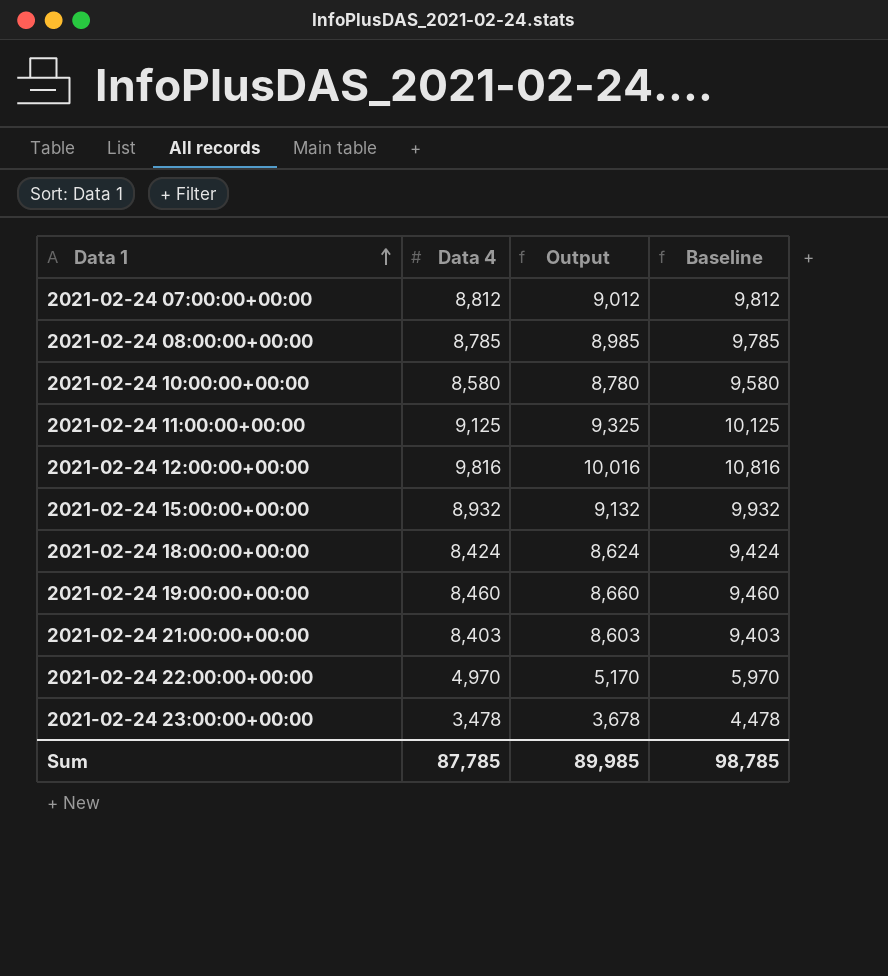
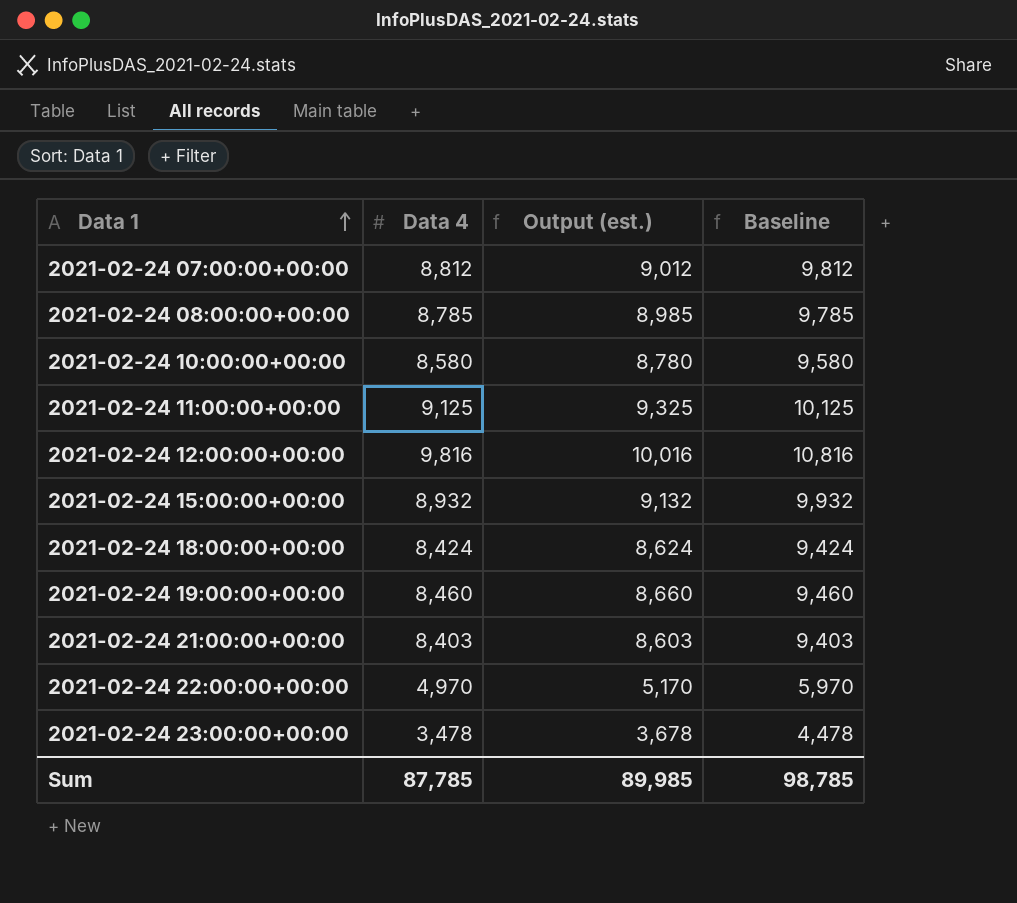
column name: Output -> Output (est.)

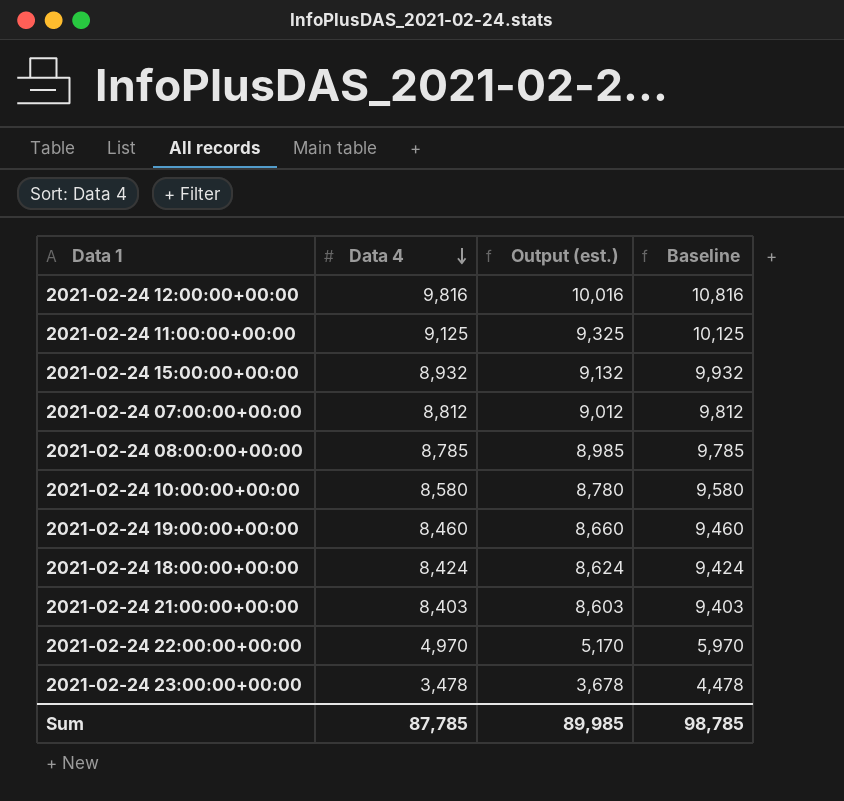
row order: Data 1 ascending -> Data 4 descending

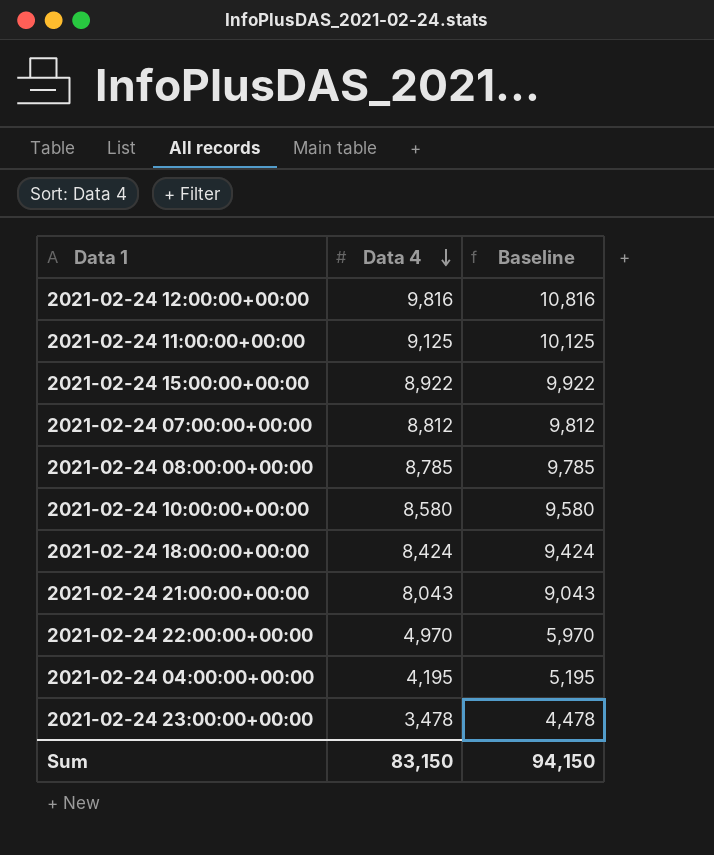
column Output (est.) | formula: [Data 4] + 200 -> none
row 2021-02-24 19:00:00+00:00: 8,460 | 8,660 | 9,460 -> none
2021-02-24 15:00:00+00:00 | Data 4: 8,932 -> 8,922
2021-02-24 15:00:00+00:00 | Baseline: 9,932 -> 9,922
2021-02-24 21:00:00+00:00 | Data 4: 8,403 -> 8,043
2021-02-24 21:00:00+00:00 | Baseline: 9,403 -> 9,043
row 2021-02-24 04:00:00+00:00: none -> 4,195 | 5,195
Sum | Data 4: 87,785 -> 83,150
Sum | Baseline: 98,785 -> 94,150

